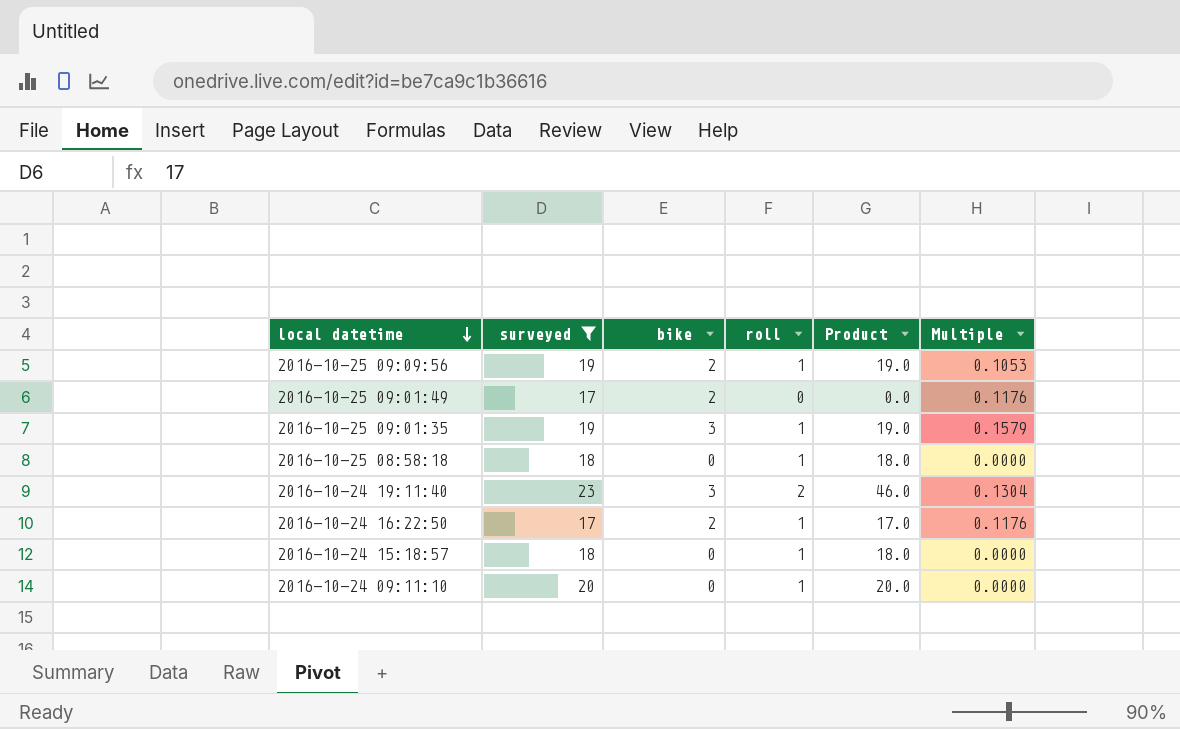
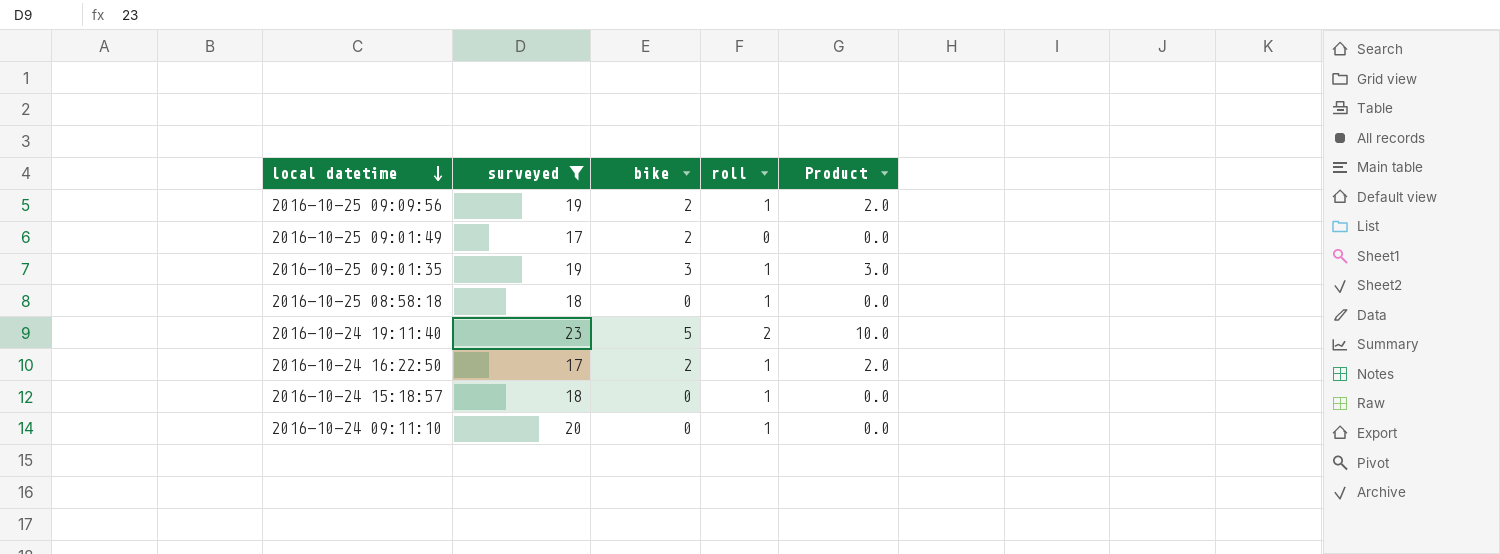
column Multiple | formula: [bike] / [surveyed] -> none
column Product | formula: [surveyed] * [roll] -> [bike] * [roll]
2016-10-24 19:11:40 | bike: 3 -> 5

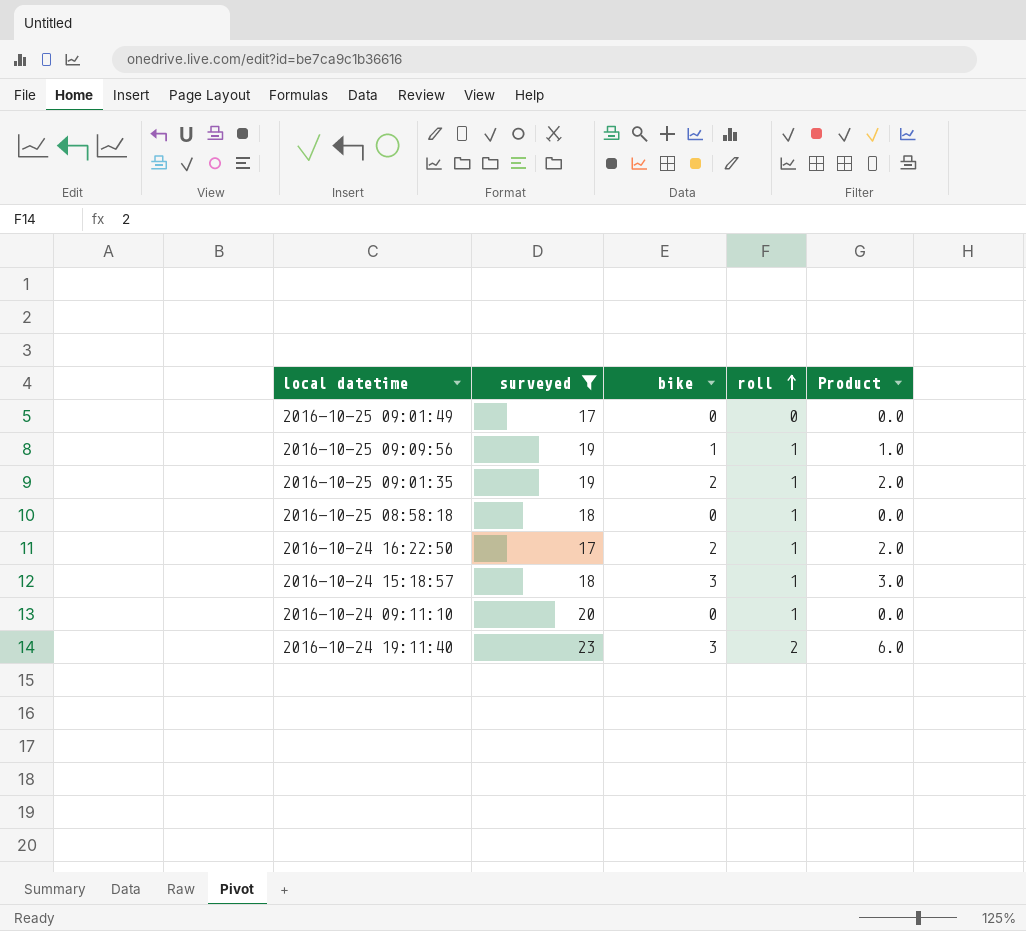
row order: local datetime descending -> roll ascending
2016-10-25 09:01:49 | bike: 2 -> 0
2016-10-25 09:09:56 | bike: 2 -> 1
2016-10-25 09:09:56 | Product: 2.0 -> 1.0
2016-10-25 09:01:35 | bike: 3 -> 2
2016-10-25 09:01:35 | Product: 3.0 -> 2.0
2016-10-24 15:18:57 | bike: 0 -> 3
2016-10-24 15:18:57 | Product: 0.0 -> 3.0
2016-10-24 19:11:40 | bike: 5 -> 3
2016-10-24 19:11:40 | Product: 10.0 -> 6.0

